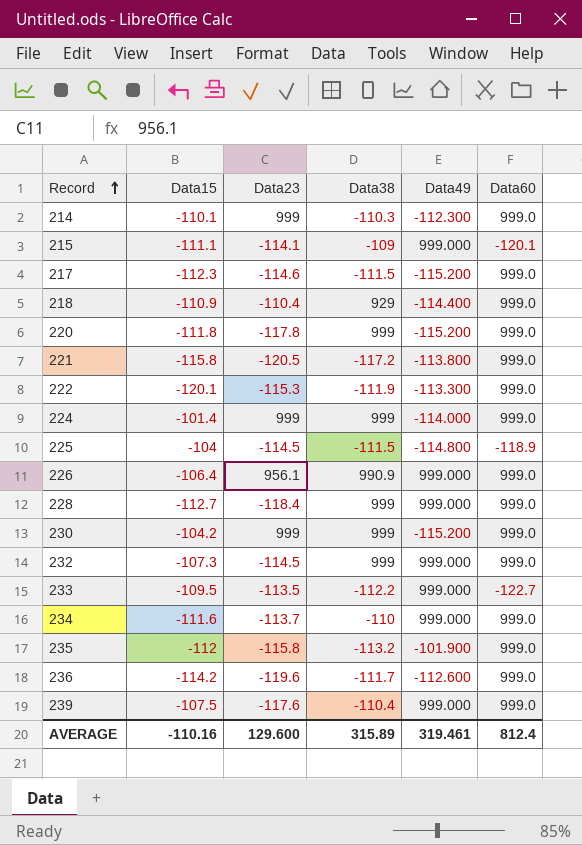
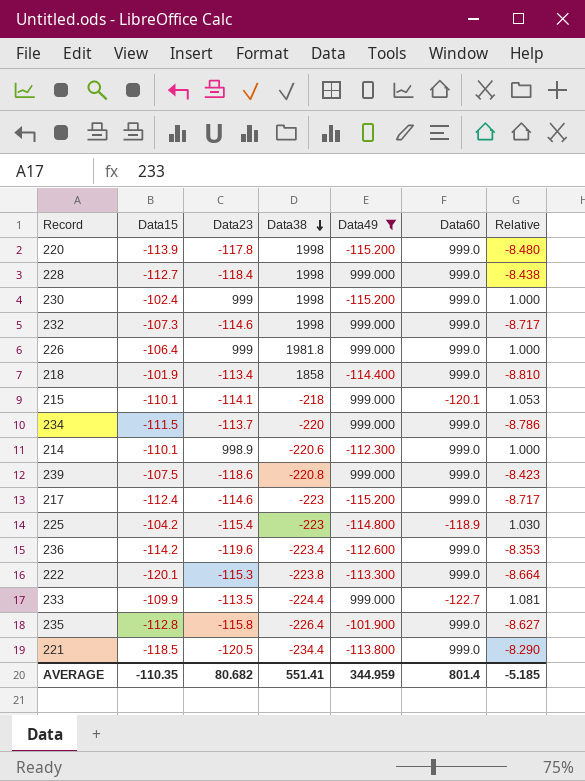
filter: none -> Data49 != -114.000
row order: Record ascending -> Data38 descending
column Relative | formula: none -> [Data60] / [Data23]
220 | Data15: -111.8 -> -113.9
220 | Data38: 999 -> 1998
228 | Data38: 999 -> 1998
230 | Data15: -104.2 -> -102.4
230 | Data38: 999 -> 1998
232 | Data23: -114.5 -> -114.6
232 | Data38: 999 -> 1998
226 | Data23: 956.1 -> 999
226 | Data38: 990.9 -> 1981.8
218 | Data15: -110.9 -> -101.9
218 | Data23: -110.4 -> -113.4
218 | Data38: 929 -> 1858
215 | Data15: -111.1 -> -110.1
215 | Data38: -109 -> -218
234 | Data15: -111.6 -> -111.5
234 | Data38: -110 -> -220
214 | Data23: 999 -> 998.9
214 | Data38: -110.3 -> -220.6
239 | Data23: -117.6 -> -118.6
239 | Data38: -110.4 -> -220.8
217 | Data15: -112.3 -> -112.4
217 | Data38: -111.5 -> -223
225 | Data15: -104 -> -104.2
225 | Data23: -114.5 -> -115.4
225 | Data38: -111.5 -> -223
236 | Data38: -111.7 -> -223.4
222 | Data38: -111.9 -> -223.8
233 | Data15: -109.5 -> -109.9
233 | Data38: -112.2 -> -224.4
235 | Data15: -112 -> -112.8
235 | Data38: -113.2 -> -226.4
221 | Data15: -115.8 -> -118.5
221 | Data38: -117.2 -> -234.4
AVERAGE | Data15: -110.16 -> -110.35
AVERAGE | Data23: 129.600 -> 80.682
AVERAGE | Data38: 315.89 -> 551.41
AVERAGE | Data49: 319.461 -> 344.959
AVERAGE | Data60: 812.4 -> 801.4

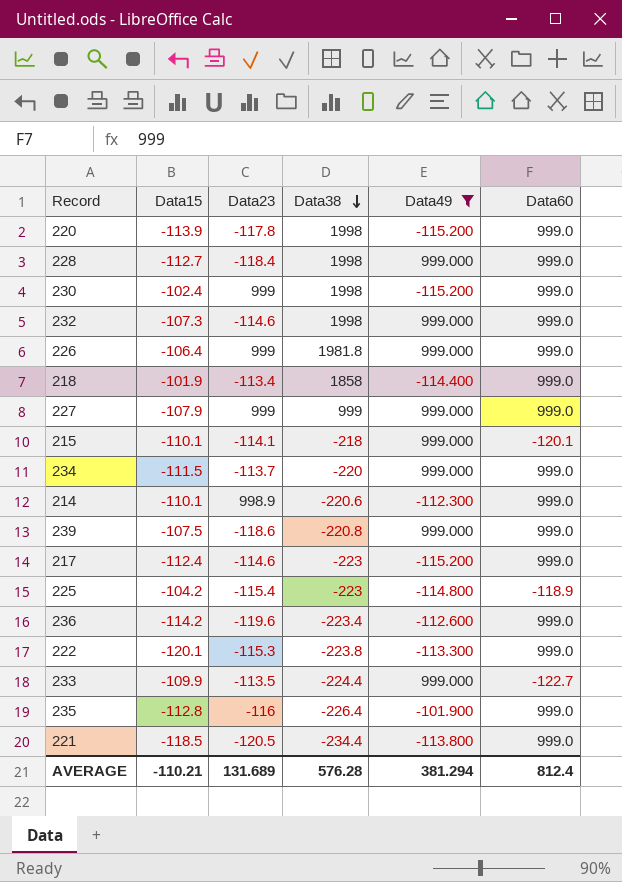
column Relative | formula: [Data60] / [Data23] -> none
row 227: none -> -107.9 | 999 | 999 | 999.000 | 999.0
235 | Data23: -115.8 -> -116
AVERAGE | Data15: -110.35 -> -110.21
AVERAGE | Data23: 80.682 -> 131.689
AVERAGE | Data38: 551.41 -> 576.28
AVERAGE | Data49: 344.959 -> 381.294
AVERAGE | Data60: 801.4 -> 812.4

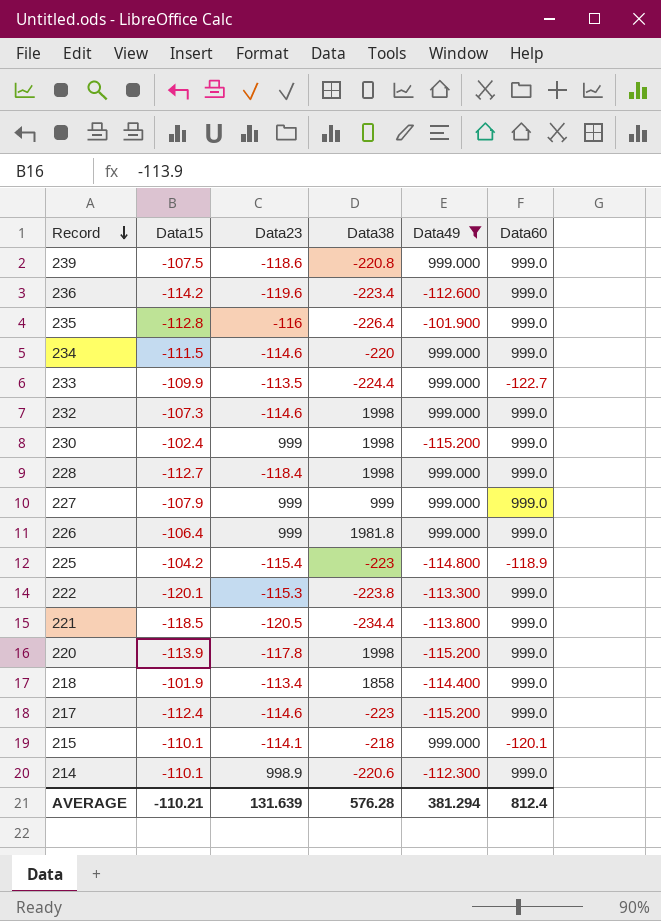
row order: Data38 descending -> Record descending
234 | Data23: -113.7 -> -114.6
AVERAGE | Data23: 131.689 -> 131.639

